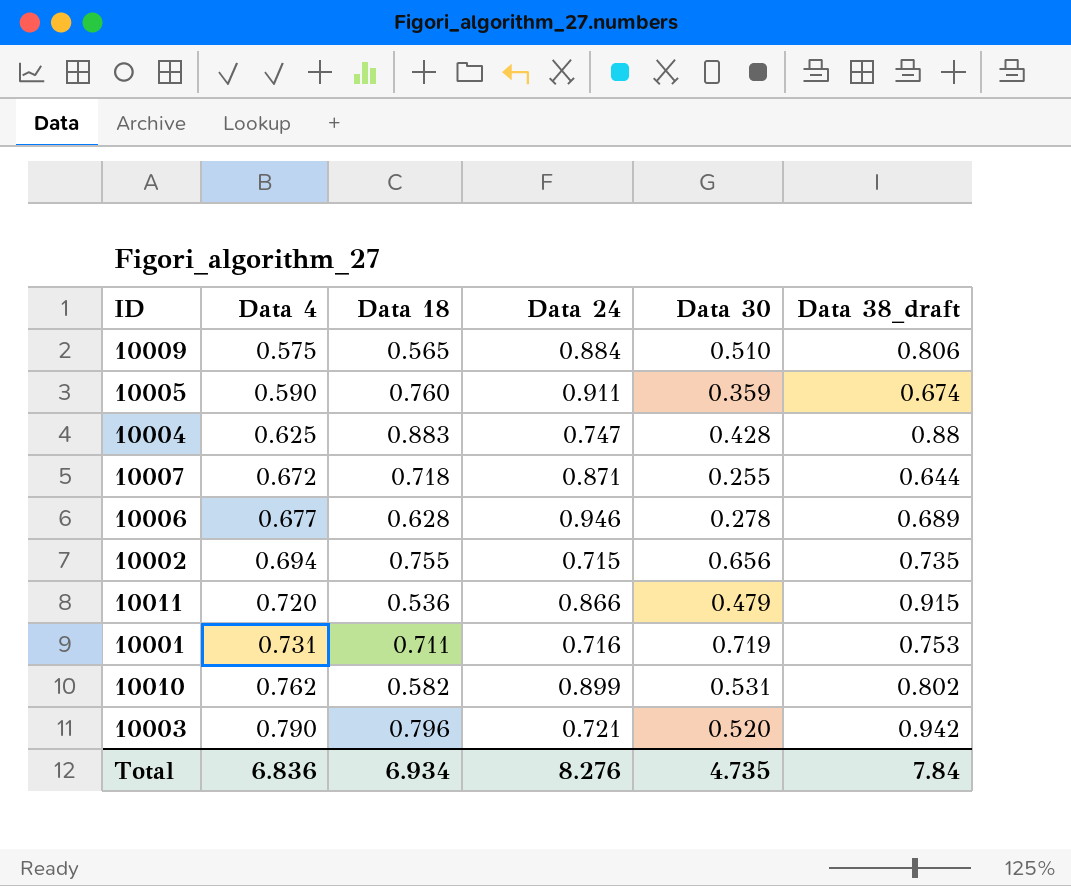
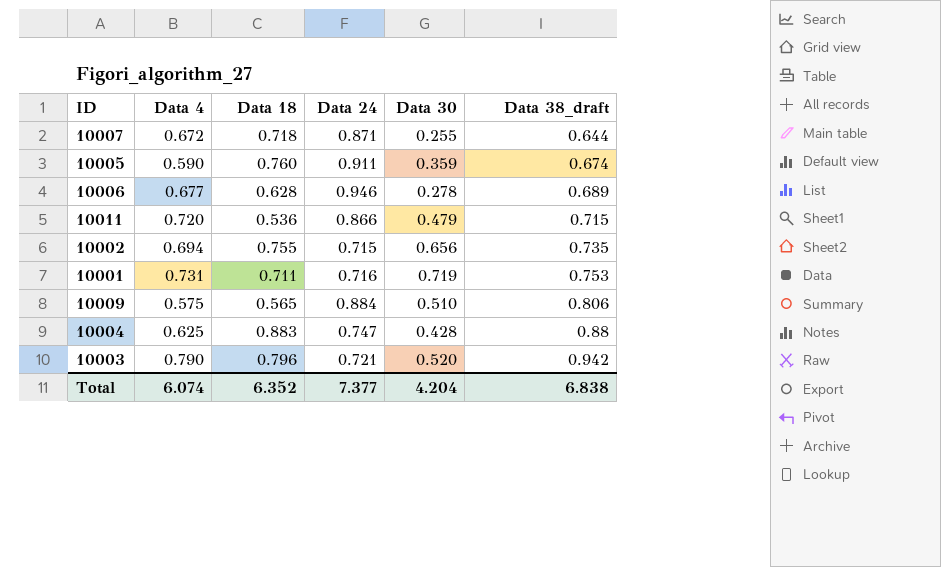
row order: Data 4 ascending -> Data 38_draft ascending
row 10010: 0.762 | 0.582 | 0.899 | 0.531 | 0.802 -> none
10011 | Data 38_draft: 0.915 -> 0.715
Total | Data 4: 6.836 -> 6.074
Total | Data 18: 6.934 -> 6.352
Total | Data 24: 8.276 -> 7.377
Total | Data 30: 4.735 -> 4.204
Total | Data 38_draft: 7.84 -> 6.838

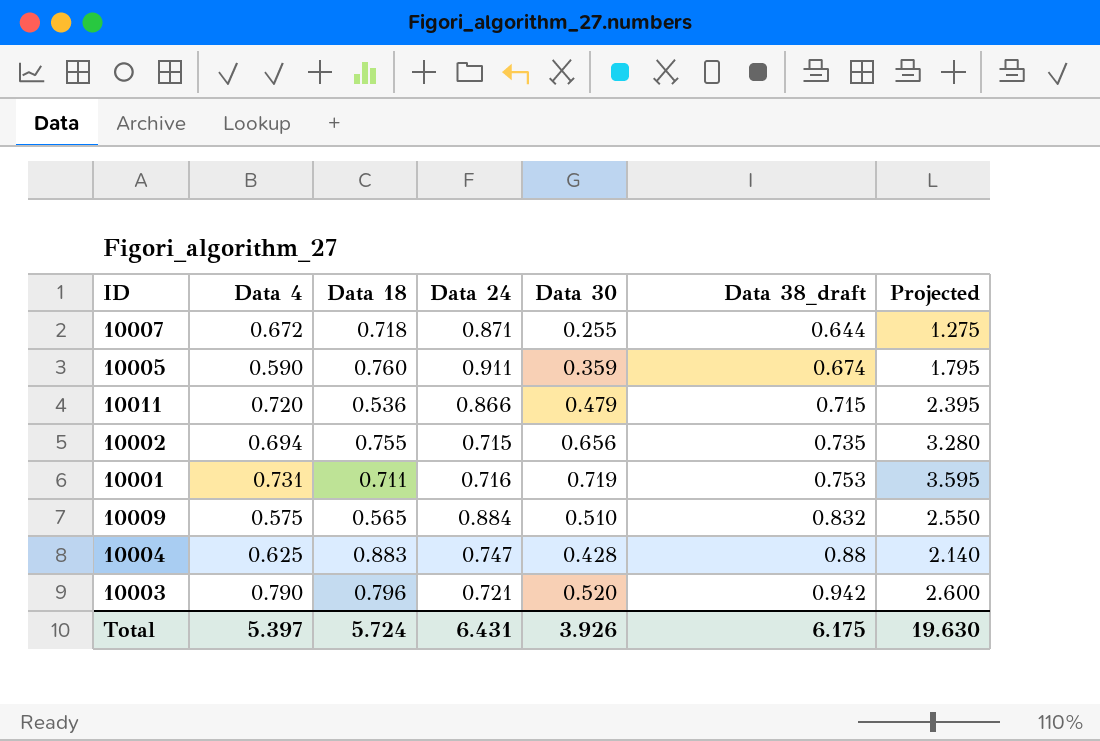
column Projected | formula: none -> [Data 30] * 5
row 10006: 0.677 | 0.628 | 0.946 | 0.278 | 0.689 -> none
10009 | Data 38_draft: 0.806 -> 0.832
Total | Data 4: 6.074 -> 5.397
Total | Data 18: 6.352 -> 5.724
Total | Data 24: 7.377 -> 6.431
Total | Data 30: 4.204 -> 3.926
Total | Data 38_draft: 6.838 -> 6.175

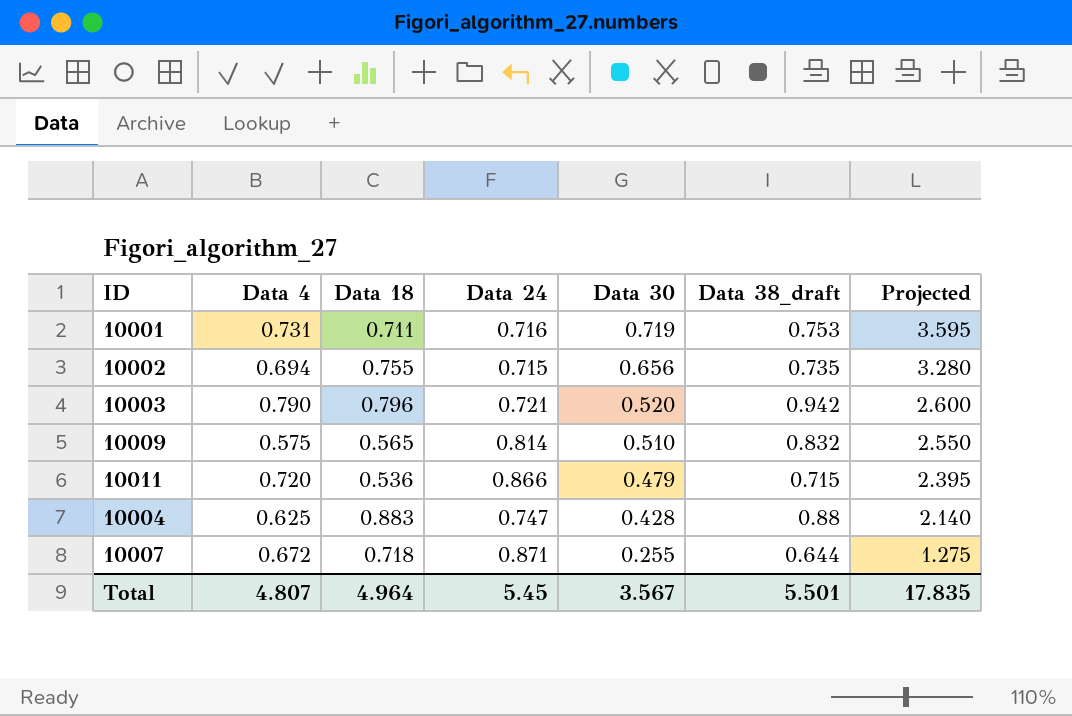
row order: Data 38_draft ascending -> Data 30 descending
row 10005: 0.590 | 0.760 | 0.911 | 0.359 | 0.674 | 1.795 -> none
10009 | Data 24: 0.884 -> 0.814
Total | Data 4: 5.397 -> 4.807
Total | Data 18: 5.724 -> 4.964
Total | Data 24: 6.431 -> 5.45
Total | Data 30: 3.926 -> 3.567
Total | Data 38_draft: 6.175 -> 5.501
Total | Projected: 19.630 -> 17.835

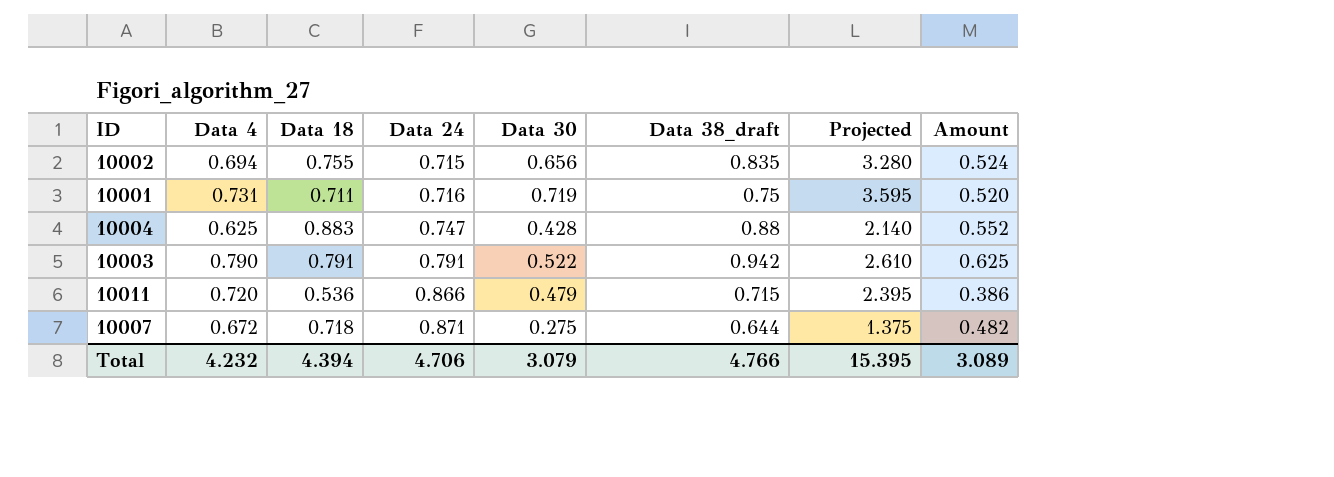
row order: Data 30 descending -> Data 24 ascending
column Amount | formula: none -> [Data 4] * [Data 18]
row 10009: 0.575 | 0.565 | 0.814 | 0.510 | 0.832 | 2.550 -> none
10002 | Data 38_draft: 0.735 -> 0.835
10001 | Data 38_draft: 0.753 -> 0.75
10003 | Data 18: 0.796 -> 0.791
10003 | Data 24: 0.721 -> 0.791
10003 | Data 30: 0.520 -> 0.522
10003 | Projected: 2.600 -> 2.610
10007 | Data 30: 0.255 -> 0.275
10007 | Projected: 1.275 -> 1.375
Total | Data 4: 4.807 -> 4.232
Total | Data 18: 4.964 -> 4.394
Total | Data 24: 5.45 -> 4.706
Total | Data 30: 3.567 -> 3.079
Total | Data 38_draft: 5.501 -> 4.766
Total | Projected: 17.835 -> 15.395

